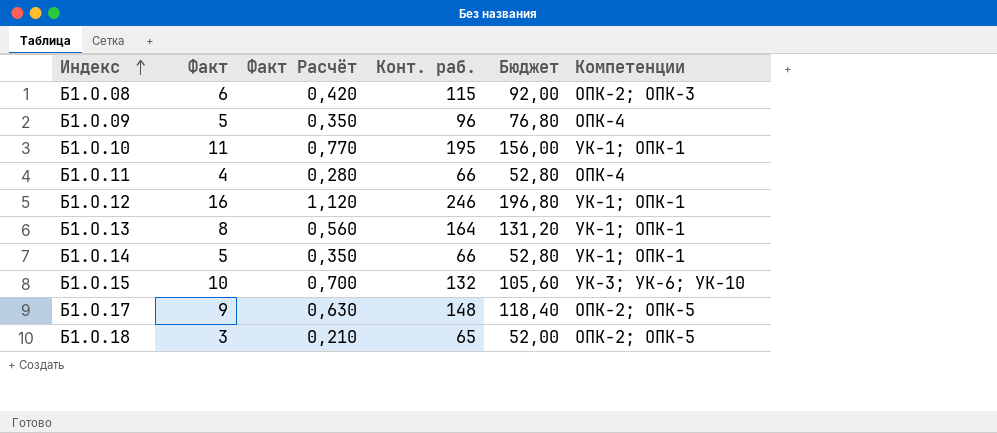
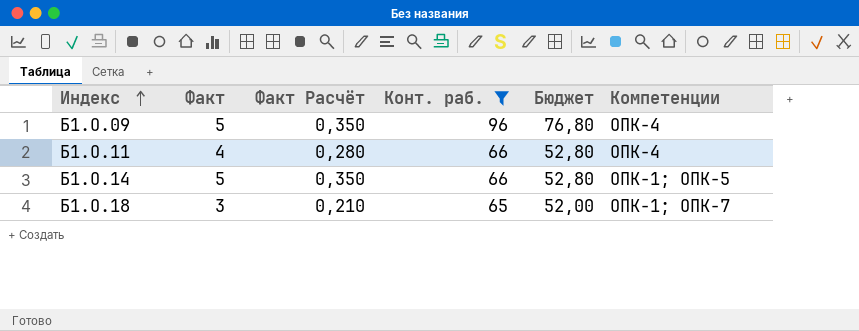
filter: none -> Конт. раб. <= 96
Б1.О.14 | Компетенции: УК-1; ОПК-1 -> ОПК-1; ОПК-5
Б1.О.18 | Компетенции: ОПК-2; ОПК-5 -> ОПК-1; ОПК-7

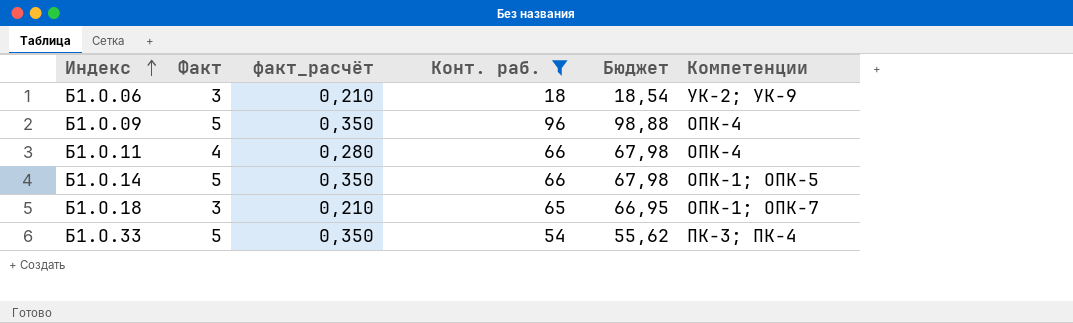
column name: Факт Расчёт -> факт_расчёт
column Бюджет | formula: [Конт. раб.] * 0,8 -> [Конт. раб.] * 1,03
row Б1.О.06: none -> 3 | 0,210 | 18 | 18,54 | УК-2; УК-9
row Б1.О.33: none -> 5 | 0,350 | 54 | 55,62 | ПК-3; ПК-4

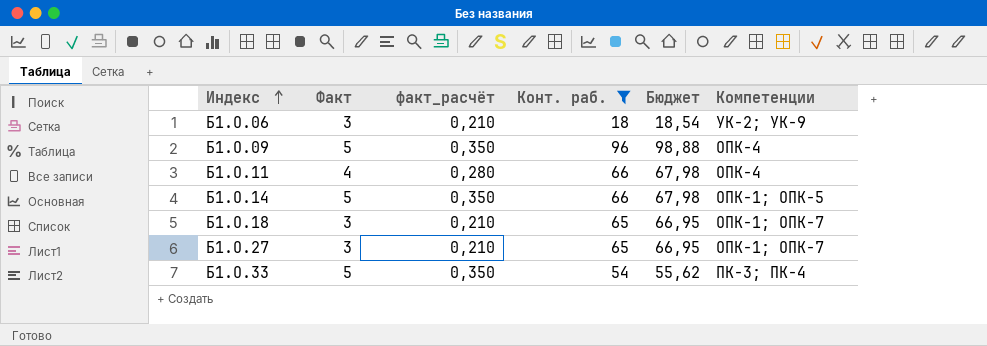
row Б1.О.27: none -> 3 | 0,210 | 65 | 66,95 | ОПК-1; ОПК-7

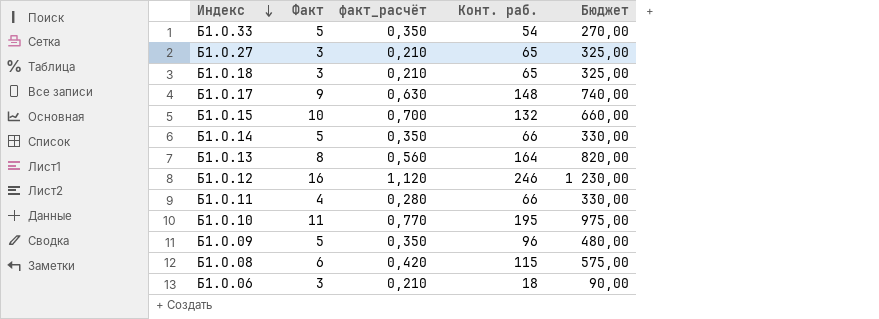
filter: Конт. раб. <= 96 -> none
row order: Индекс ascending -> Индекс descending
column Компетенции | position: 6 -> none
column Бюджет | formula: [Конт. раб.] * 1,03 -> [Конт. раб.] * 5

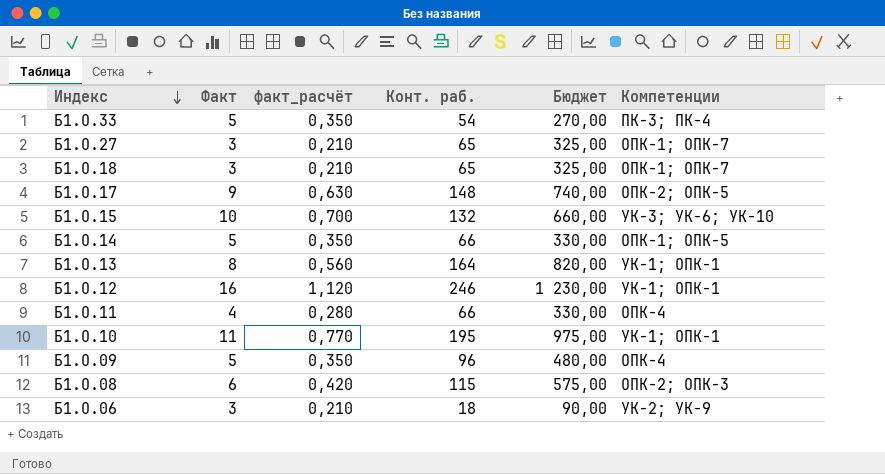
column Компетенции | position: none -> 6

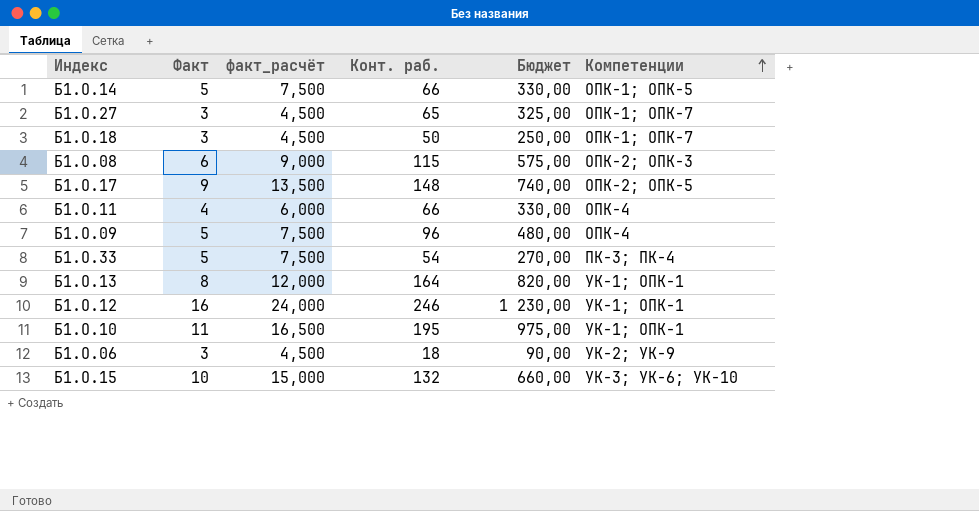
row order: Индекс descending -> Компетенции ascending
column факт_расчёт | formula: [Факт] * 0,07 -> [Факт] * 1,5
Б1.О.18 | Конт. раб.: 65 -> 50
Б1.О.18 | Бюджет: 325,00 -> 250,00

